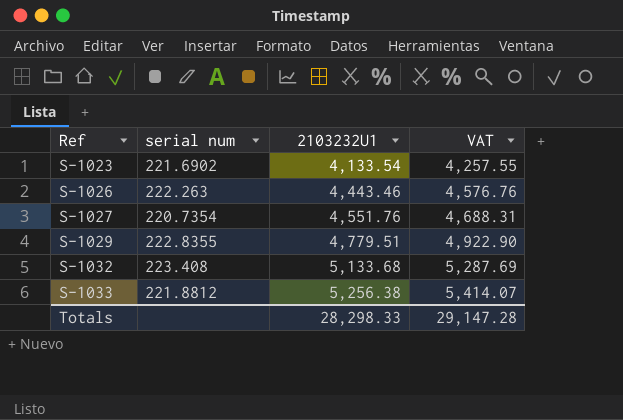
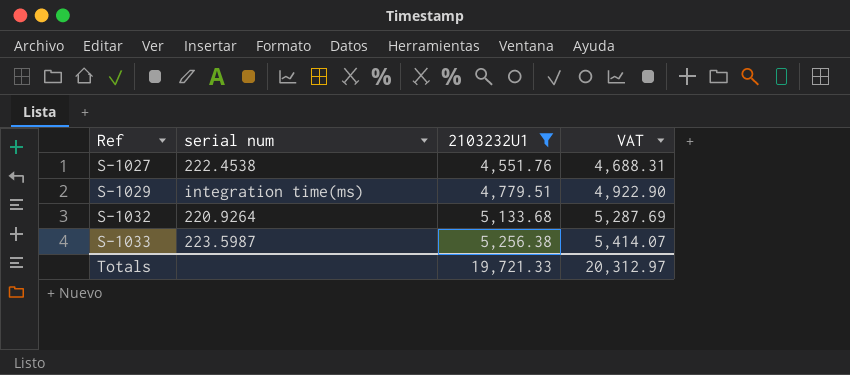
filter: none -> 2103232U1 >= 4,551.76
S-1027 | serial num: 220.7354 -> 222.4538
S-1029 | serial num: 222.8355 -> integration time(ms)
S-1032 | serial num: 223.408 -> 220.9264
S-1033 | serial num: 221.8812 -> 223.5987
Totals | 2103232U1: 28,298.33 -> 19,721.33
Totals | VAT: 29,147.28 -> 20,312.97

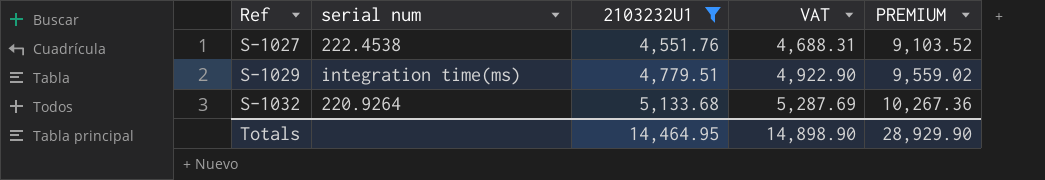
column PREMIUM | formula: none -> [2103232U1] * 2
row S-1033: 223.5987 | 5,256.38 | 5,414.07 -> none
Totals | 2103232U1: 19,721.33 -> 14,464.95
Totals | VAT: 20,312.97 -> 14,898.90

